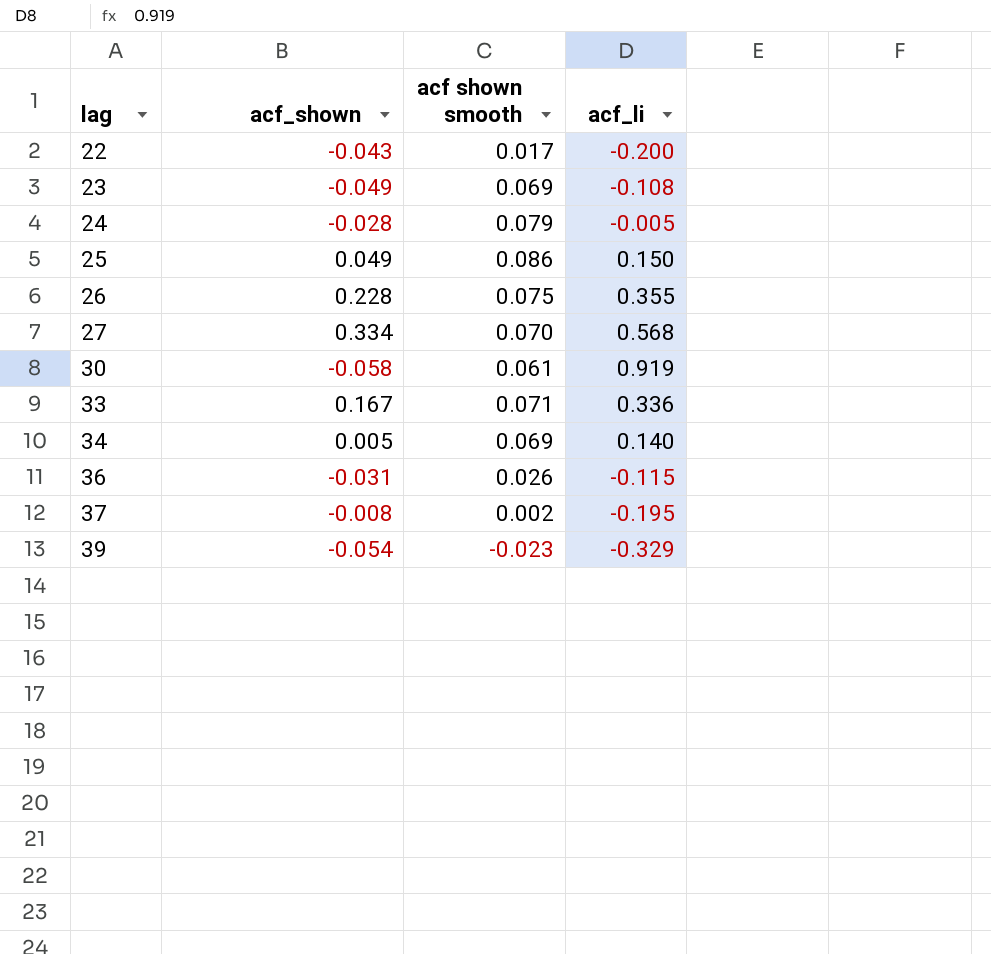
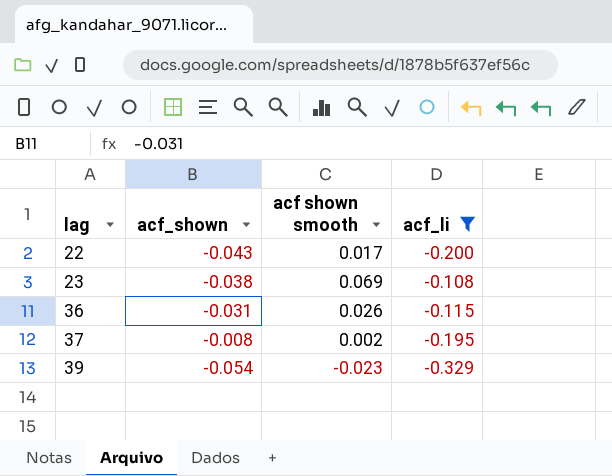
filter: none -> acf_li <= -0.108
23 | acf_shown: -0.049 -> -0.038

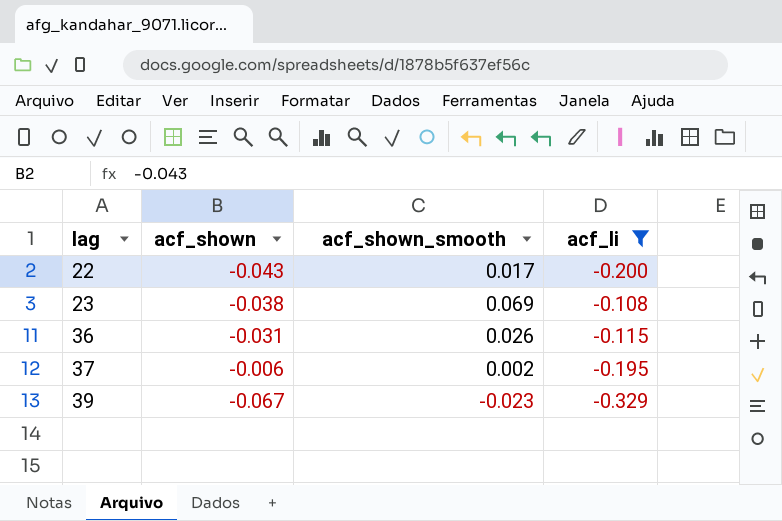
column name: acf shown smooth -> acf_shown_smooth
37 | acf_shown: -0.008 -> -0.006
39 | acf_shown: -0.054 -> -0.067

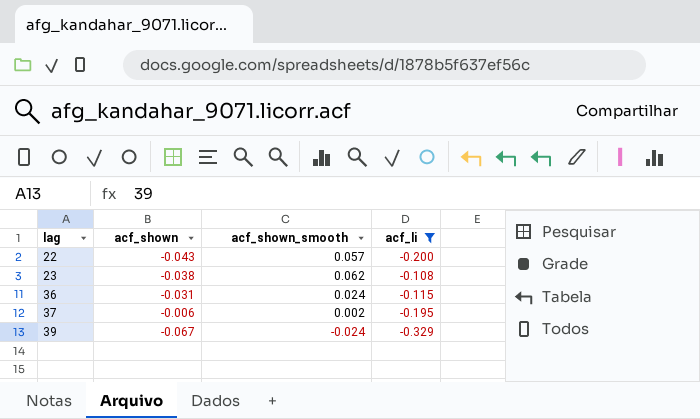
22 | acf_shown_smooth: 0.017 -> 0.057
23 | acf_shown_smooth: 0.069 -> 0.062
36 | acf_shown_smooth: 0.026 -> 0.024
39 | acf_shown_smooth: -0.023 -> -0.024

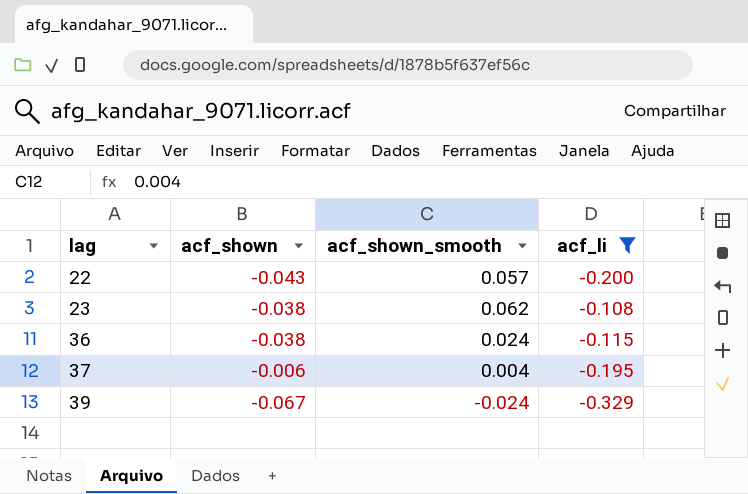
36 | acf_shown: -0.031 -> -0.038
37 | acf_shown_smooth: 0.002 -> 0.004

